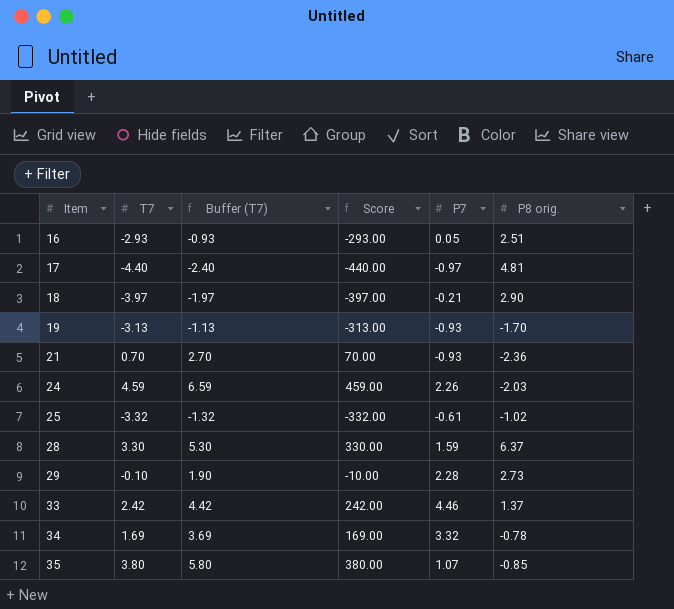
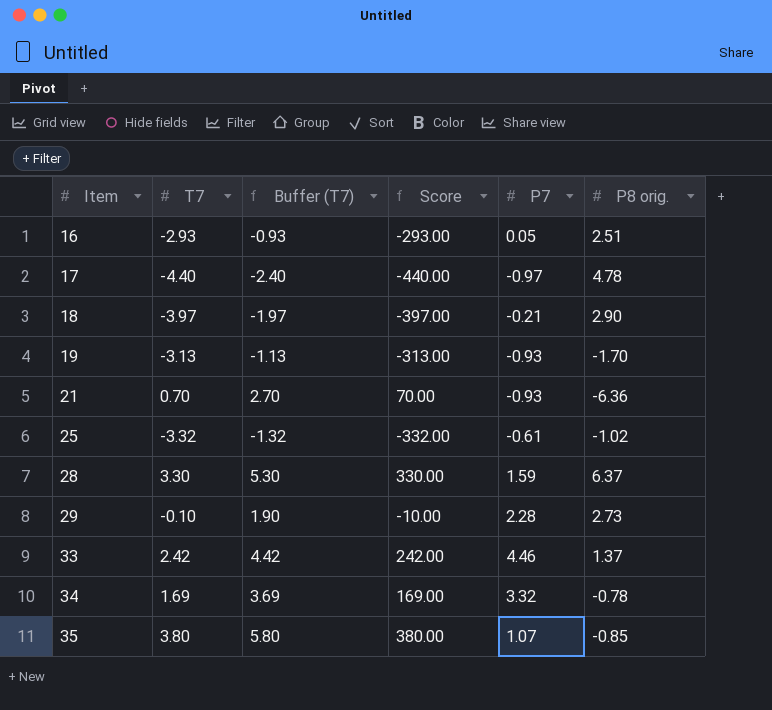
row 24: 4.59 | 6.59 | 459.00 | 2.26 | -2.03 -> none
17 | P8 orig.: 4.81 -> 4.78
21 | P8 orig.: -2.36 -> -6.36

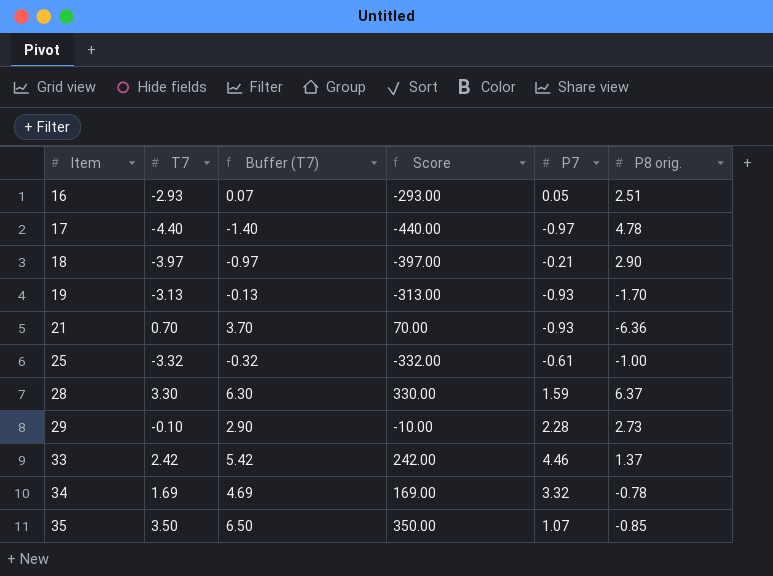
column Buffer (T7) | formula: [T7] + 2 -> [T7] + 3
25 | P8 orig.: -1.02 -> -1.00
35 | T7: 3.80 -> 3.50
35 | Score: 380.00 -> 350.00

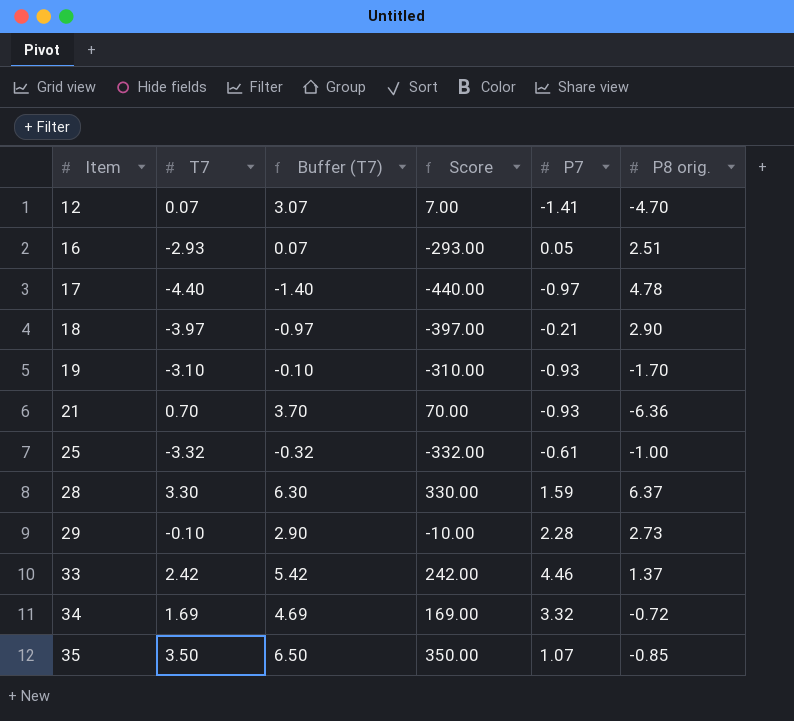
row 12: none -> 0.07 | 3.07 | 7.00 | -1.41 | -4.70
19 | T7: -3.13 -> -3.10
19 | Buffer (T7): -0.13 -> -0.10
19 | Score: -313.00 -> -310.00
34 | P8 orig.: -0.78 -> -0.72

